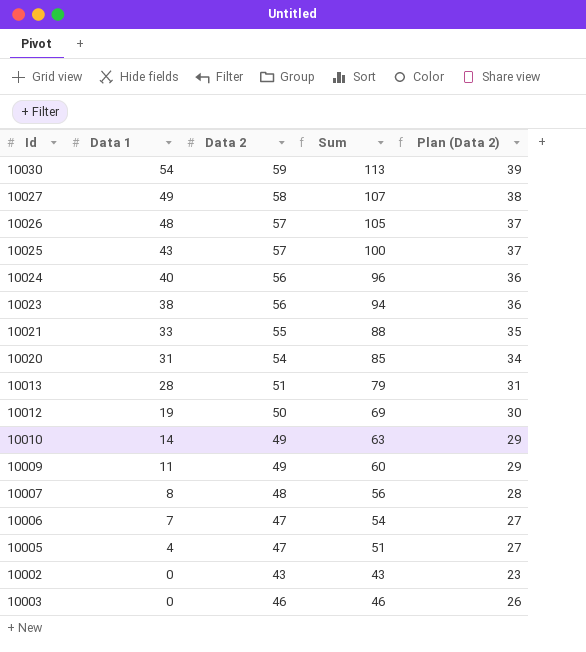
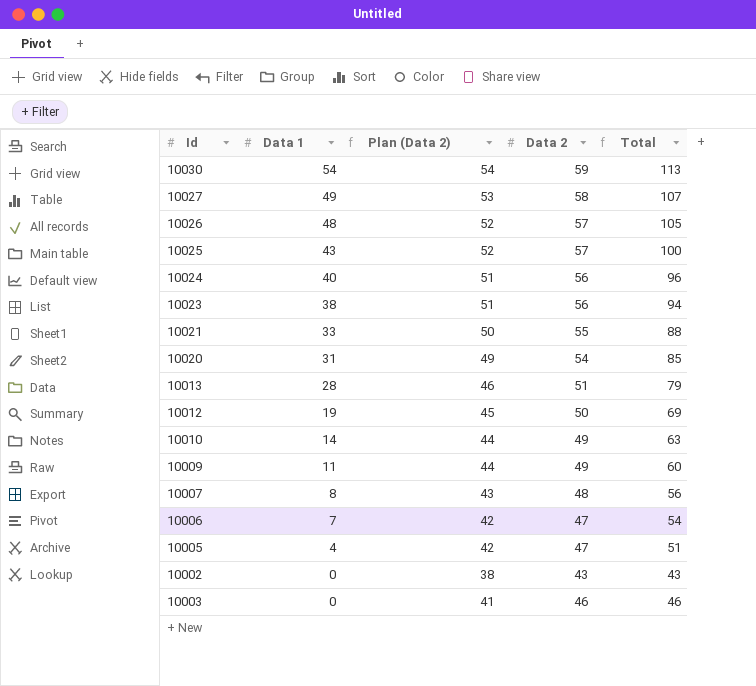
column Plan (Data 2) | formula: [Data 2] - 20 -> [Data 2] - 5
column Plan (Data 2) | position: 5 -> 3
column name: Sum -> Total

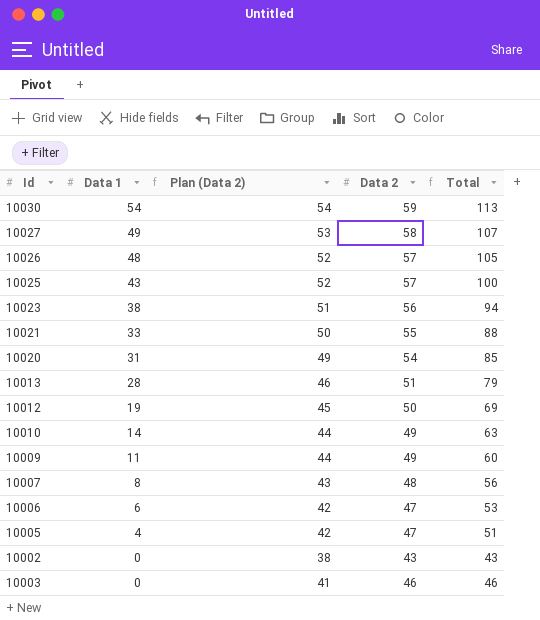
row 10024: 40 | 51 | 56 | 96 -> none
10006 | Data 1: 7 -> 6
10006 | Total: 54 -> 53

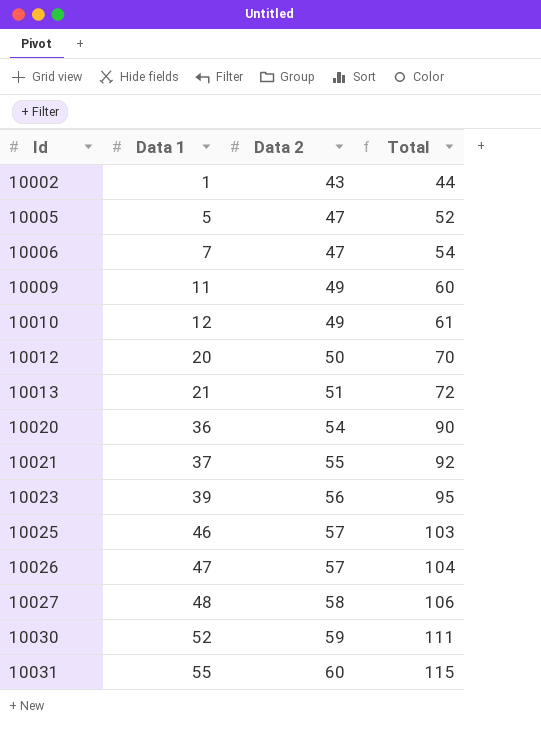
row order: Data 1 descending -> Id ascending
column Plan (Data 2) | formula: [Data 2] - 5 -> none
row 10007: 8 | 43 | 48 | 56 -> none
row 10003: 0 | 41 | 46 | 46 -> none
10002 | Data 1: 0 -> 1
10002 | Total: 43 -> 44
10005 | Data 1: 4 -> 5
10005 | Total: 51 -> 52
10006 | Data 1: 6 -> 7
10006 | Total: 53 -> 54
10010 | Data 1: 14 -> 12
10010 | Total: 63 -> 61
10012 | Data 1: 19 -> 20
10012 | Total: 69 -> 70
10013 | Data 1: 28 -> 21
10013 | Total: 79 -> 72
10020 | Data 1: 31 -> 36
10020 | Total: 85 -> 90
10021 | Data 1: 33 -> 37
10021 | Total: 88 -> 92
10023 | Data 1: 38 -> 39
10023 | Total: 94 -> 95
10025 | Data 1: 43 -> 46
10025 | Total: 100 -> 103
10026 | Data 1: 48 -> 47
10026 | Total: 105 -> 104
10027 | Data 1: 49 -> 48
10027 | Total: 107 -> 106
10030 | Data 1: 54 -> 52
10030 | Total: 113 -> 111
row 10031: none -> 55 | 60 | 115

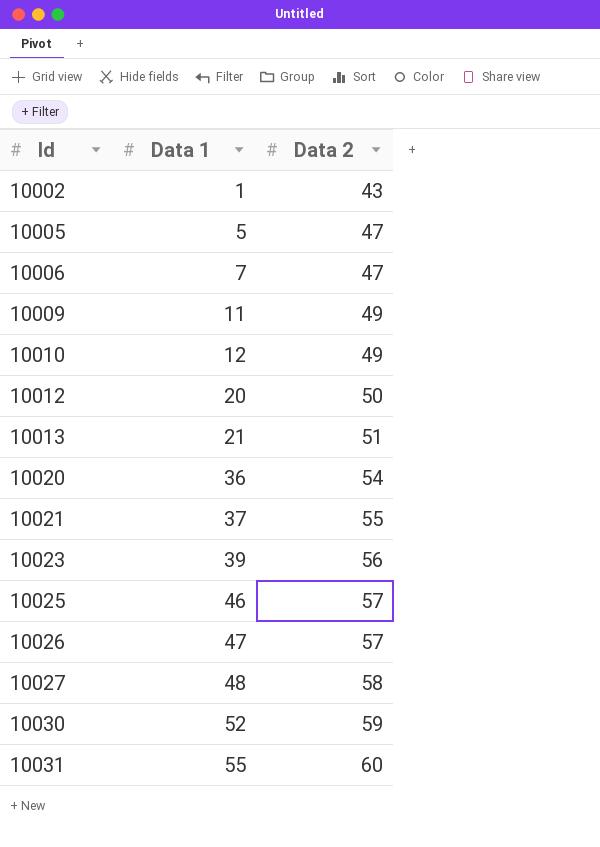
column Total | formula: [Data 1] + [Data 2] -> none

